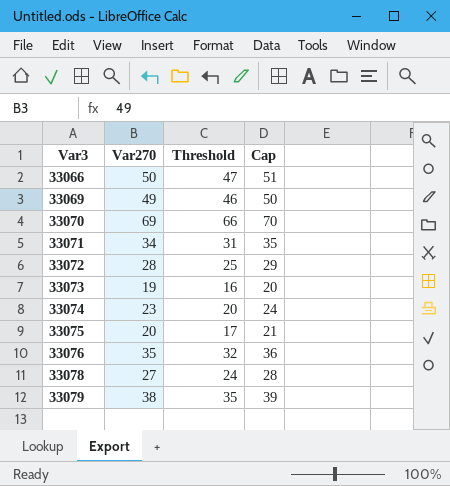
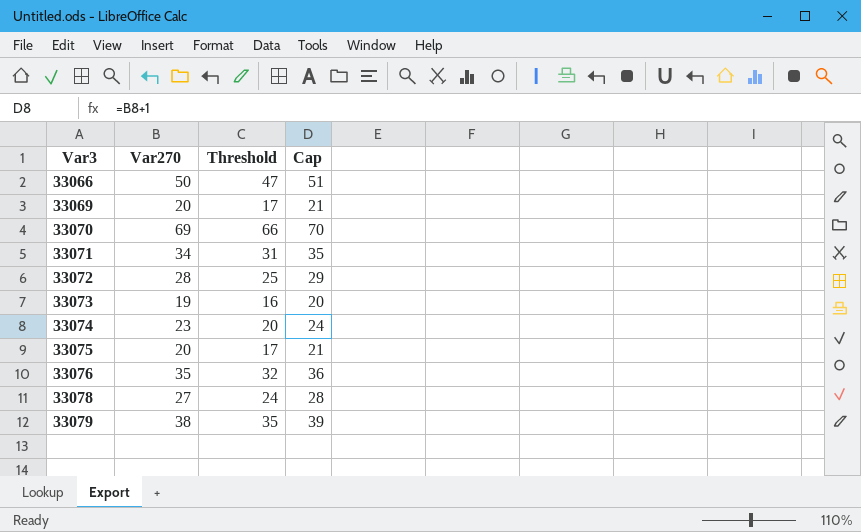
33069 | Var270: 49 -> 20
33069 | Threshold: 46 -> 17
33069 | Cap: 50 -> 21

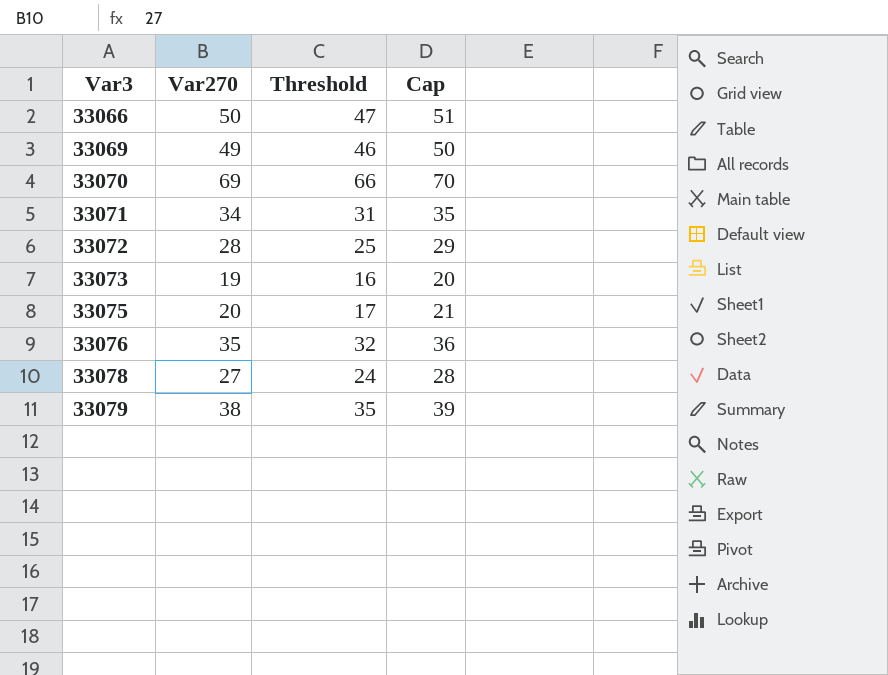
row 33074: 23 | 20 | 24 -> none
33069 | Var270: 20 -> 49
33069 | Threshold: 17 -> 46
33069 | Cap: 21 -> 50

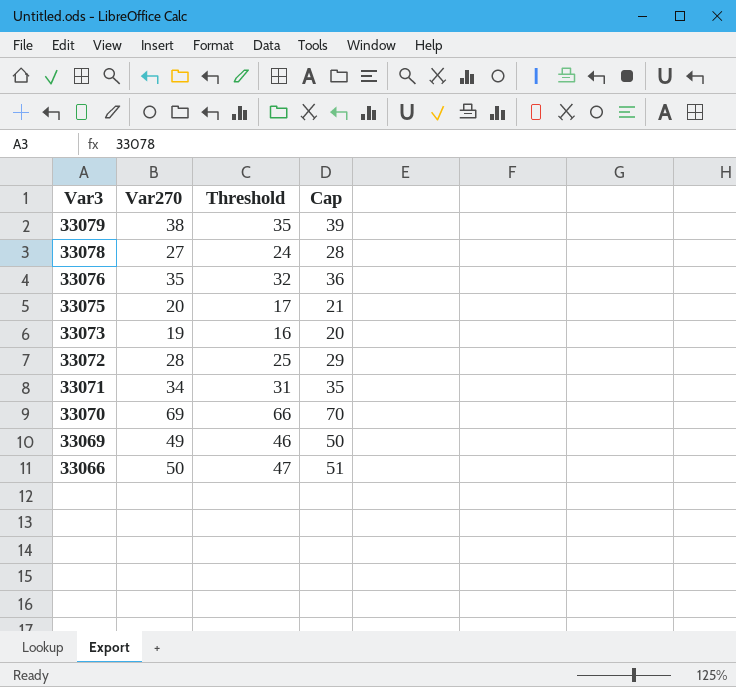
row order: Var3 ascending -> Var3 descending

